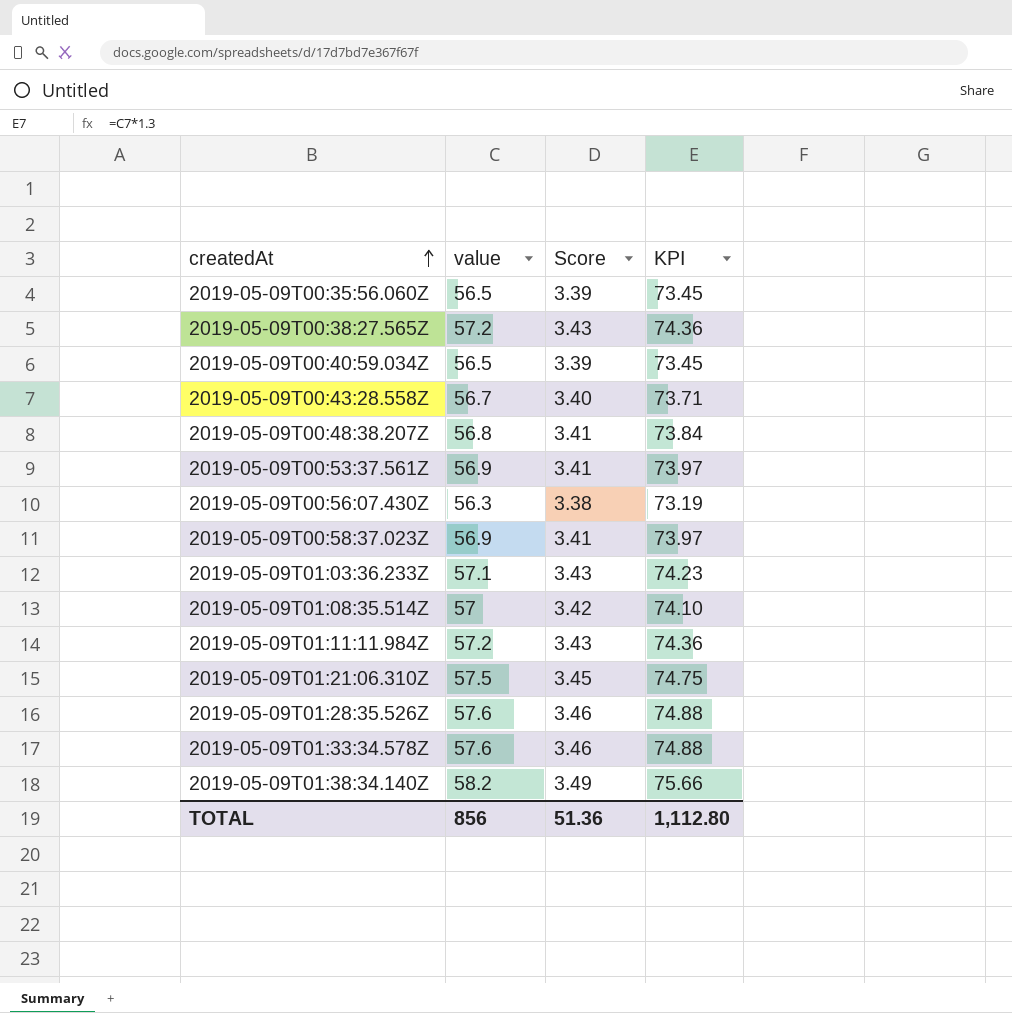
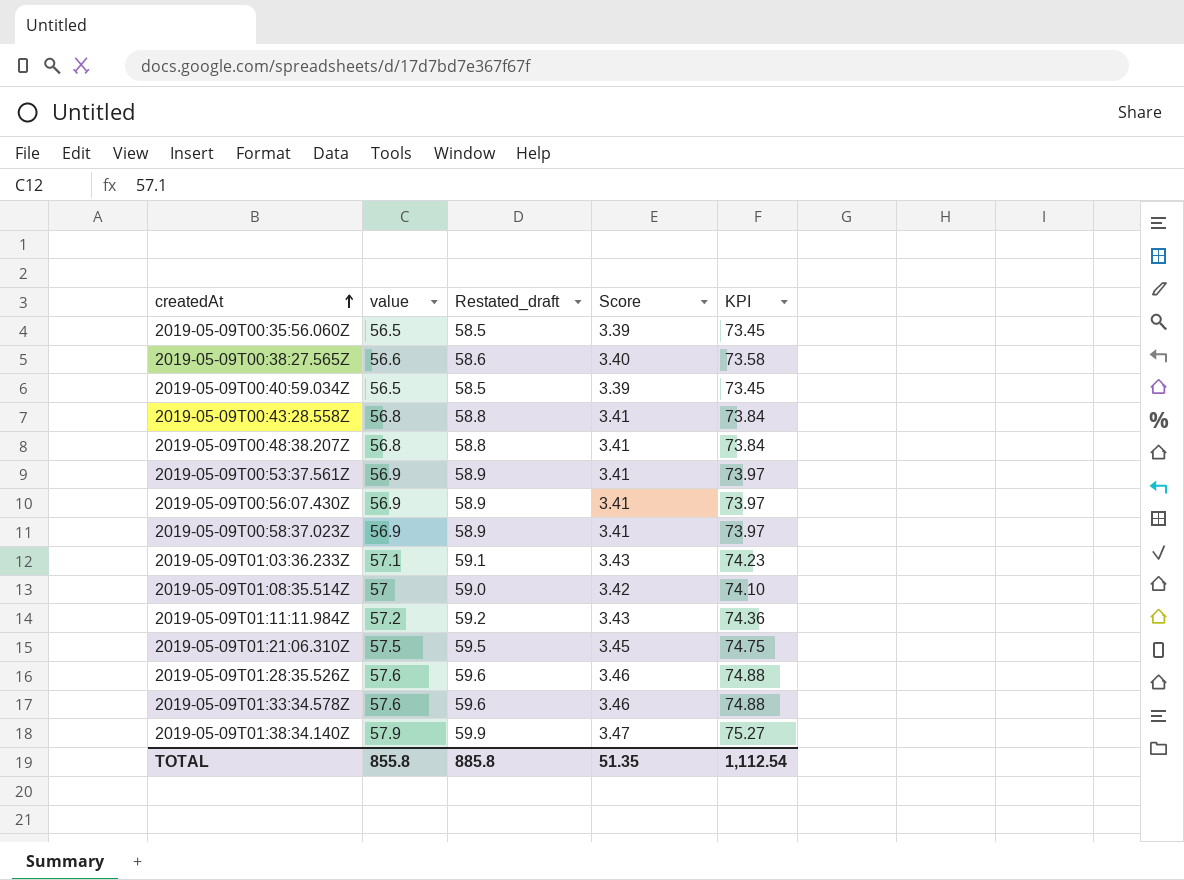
column Restated_draft | formula: none -> [value] + 2
2019-05-09T00:38:27.565Z | value: 57.2 -> 56.6
2019-05-09T00:38:27.565Z | Score: 3.43 -> 3.40
2019-05-09T00:38:27.565Z | KPI: 74.36 -> 73.58
2019-05-09T00:43:28.558Z | value: 56.7 -> 56.8
2019-05-09T00:43:28.558Z | Score: 3.40 -> 3.41
2019-05-09T00:43:28.558Z | KPI: 73.71 -> 73.84
2019-05-09T00:56:07.430Z | value: 56.3 -> 56.9
2019-05-09T00:56:07.430Z | Score: 3.38 -> 3.41
2019-05-09T00:56:07.430Z | KPI: 73.19 -> 73.97
2019-05-09T01:38:34.140Z | value: 58.2 -> 57.9
2019-05-09T01:38:34.140Z | Score: 3.49 -> 3.47
2019-05-09T01:38:34.140Z | KPI: 75.66 -> 75.27
TOTAL | value: 856 -> 855.8
TOTAL | Score: 51.36 -> 51.35
TOTAL | KPI: 1,112.80 -> 1,112.54

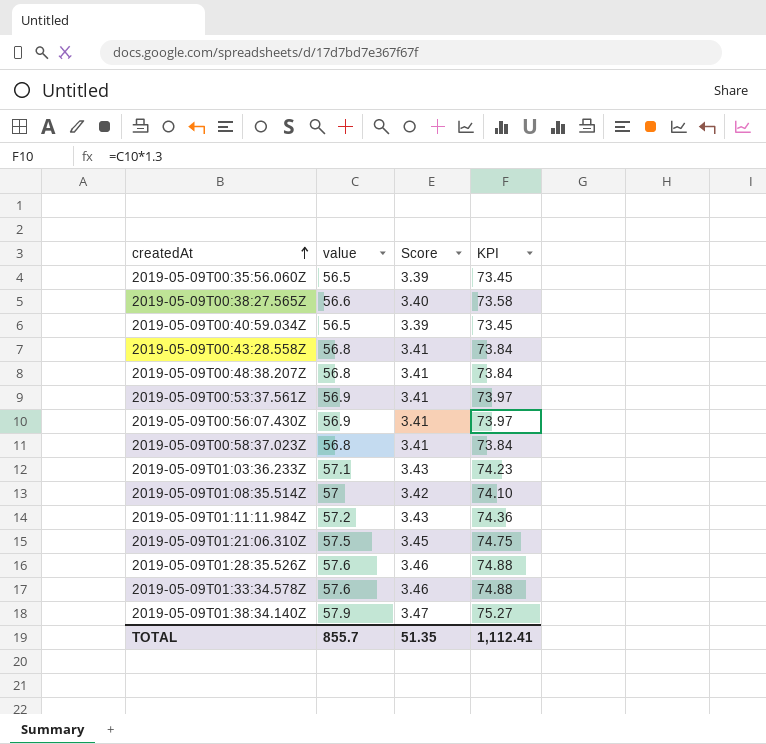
column Restated_draft | formula: [value] + 2 -> none
2019-05-09T00:58:37.023Z | value: 56.9 -> 56.8
2019-05-09T00:58:37.023Z | KPI: 73.97 -> 73.84
TOTAL | value: 855.8 -> 855.7
TOTAL | KPI: 1,112.54 -> 1,112.41

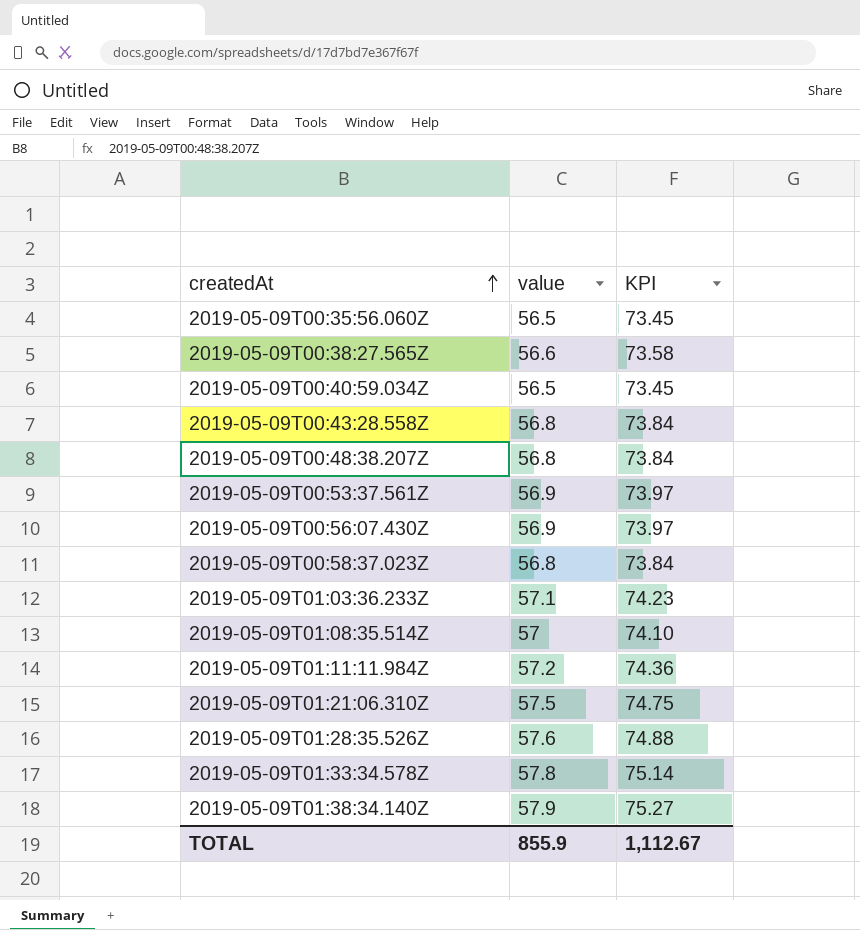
column Score | formula: [value] * 0.06 -> none
2019-05-09T01:33:34.578Z | value: 57.6 -> 57.8
2019-05-09T01:33:34.578Z | KPI: 74.88 -> 75.14
TOTAL | value: 855.7 -> 855.9
TOTAL | KPI: 1,112.41 -> 1,112.67

